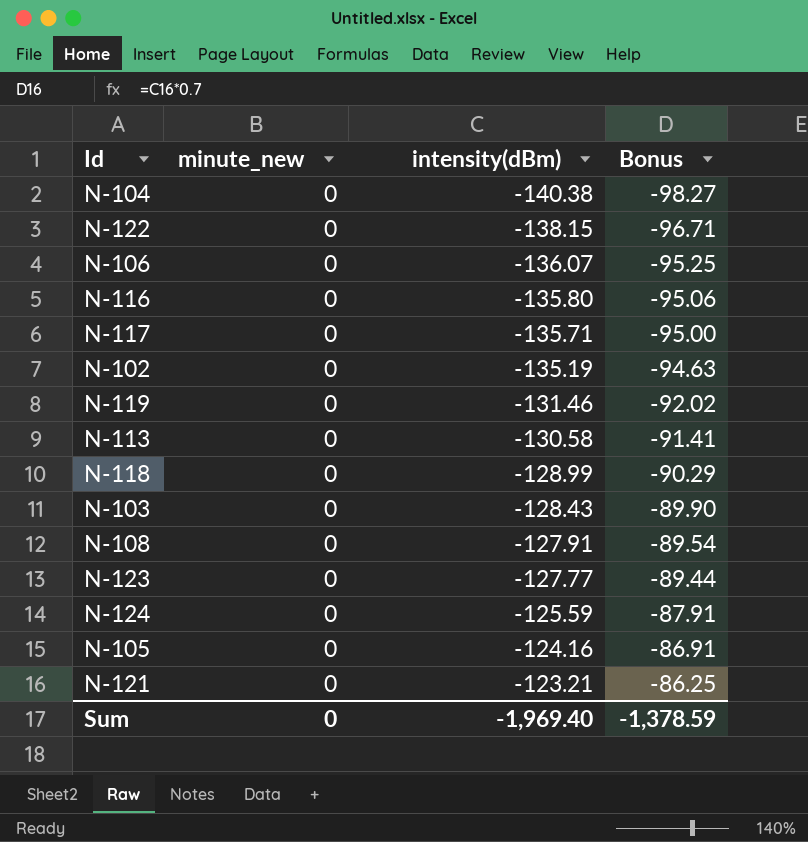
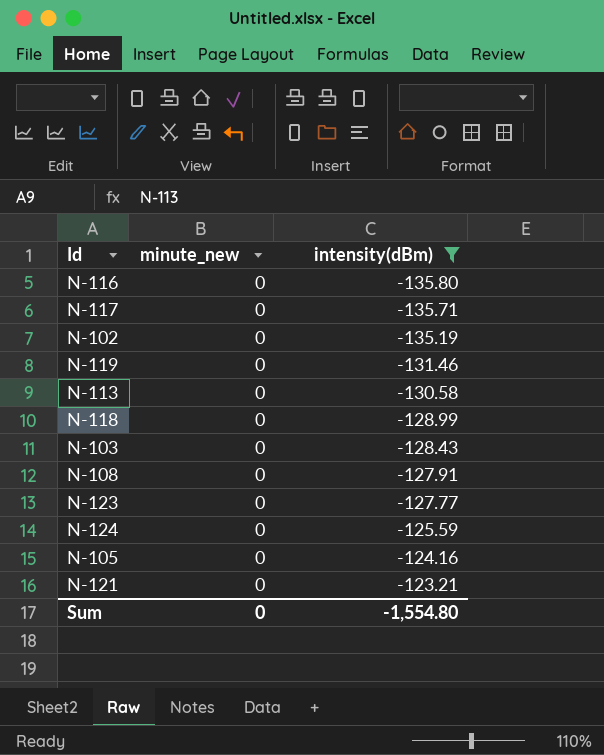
filter: none -> intensity(dBm) >= -135.80
column Bonus | formula: [intensity(dBm)] * 0.7 -> none
Sum | intensity(dBm): -1,969.40 -> -1,554.80

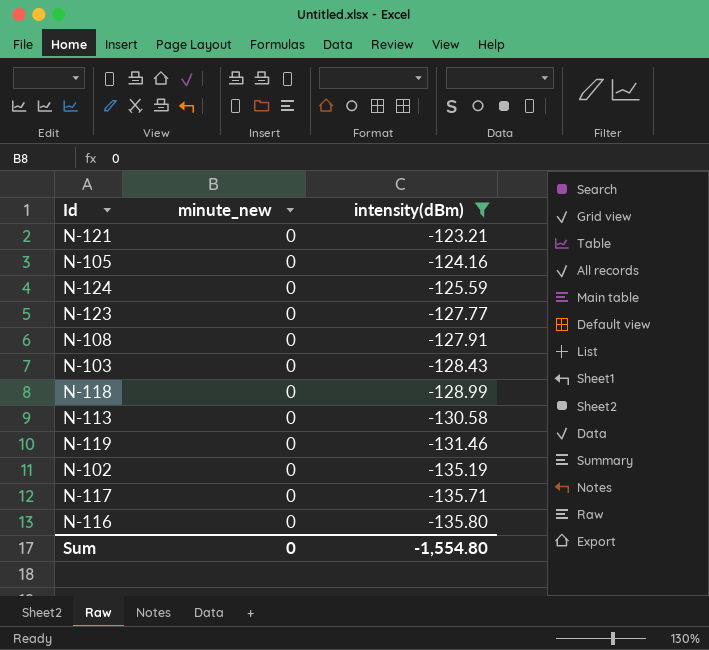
row order: intensity(dBm) ascending -> intensity(dBm) descending

